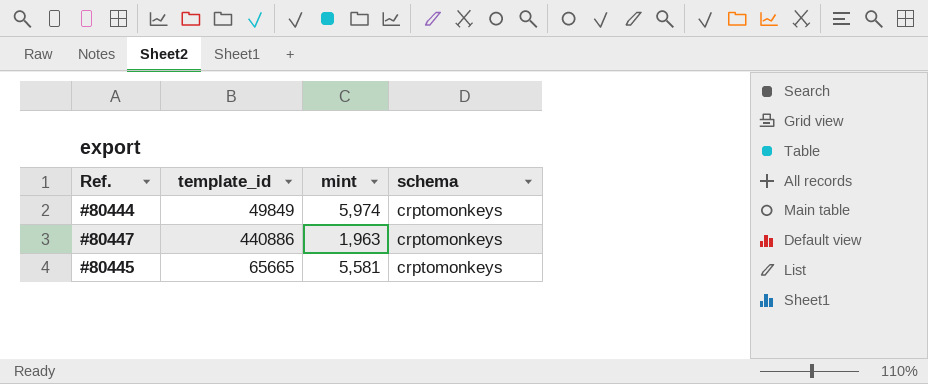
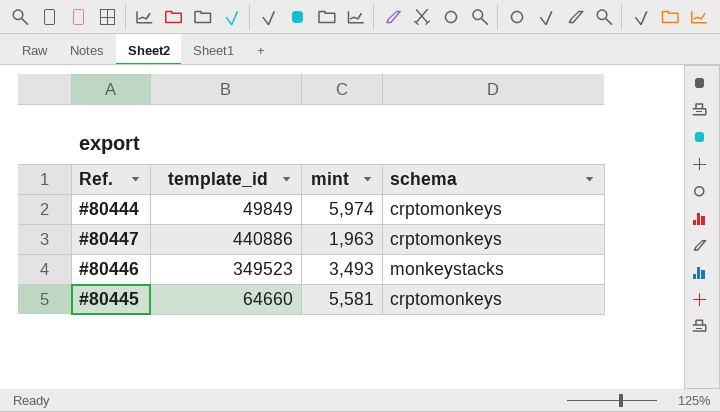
row #80446: none -> 349523 | 3,493 | monkeystacks
#80445 | template_id: 65665 -> 64660

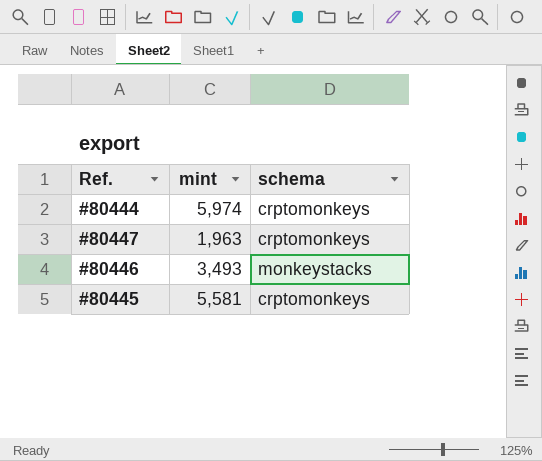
column template_id | position: 2 -> none

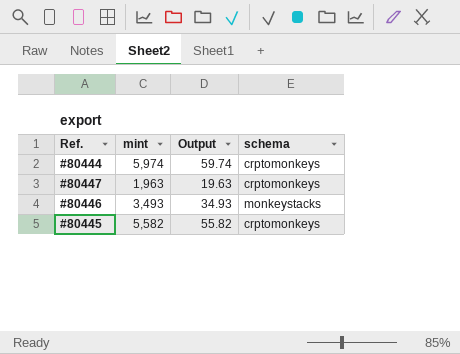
column Output | formula: none -> [mint] * 0.01
#80445 | mint: 5,581 -> 5,582

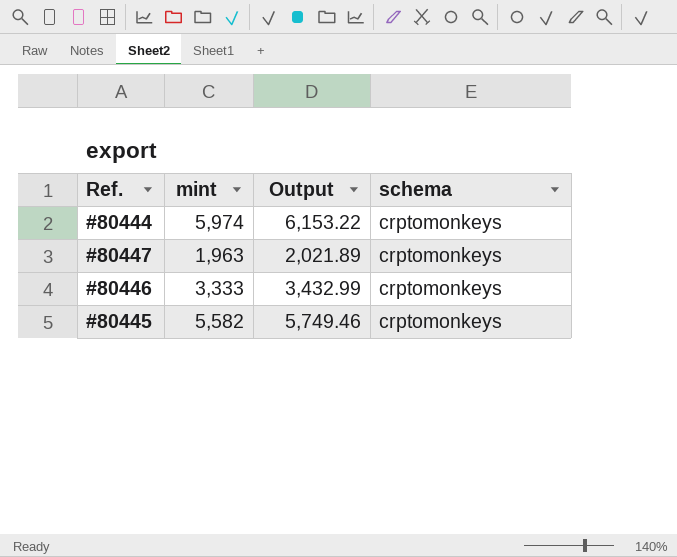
column Output | formula: [mint] * 0.01 -> [mint] * 1.03
#80446 | mint: 3,493 -> 3,333
#80446 | schema: monkeystacks -> crptomonkeys

